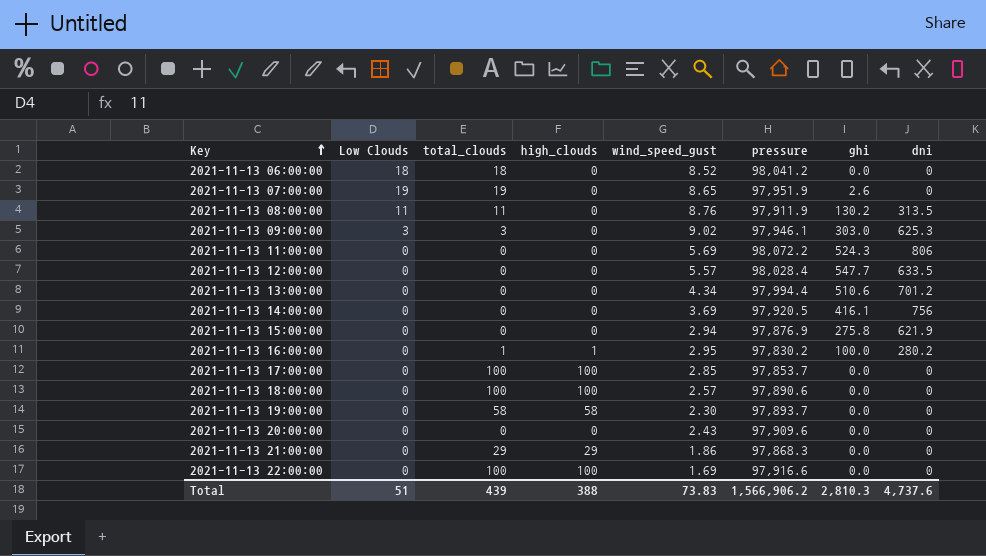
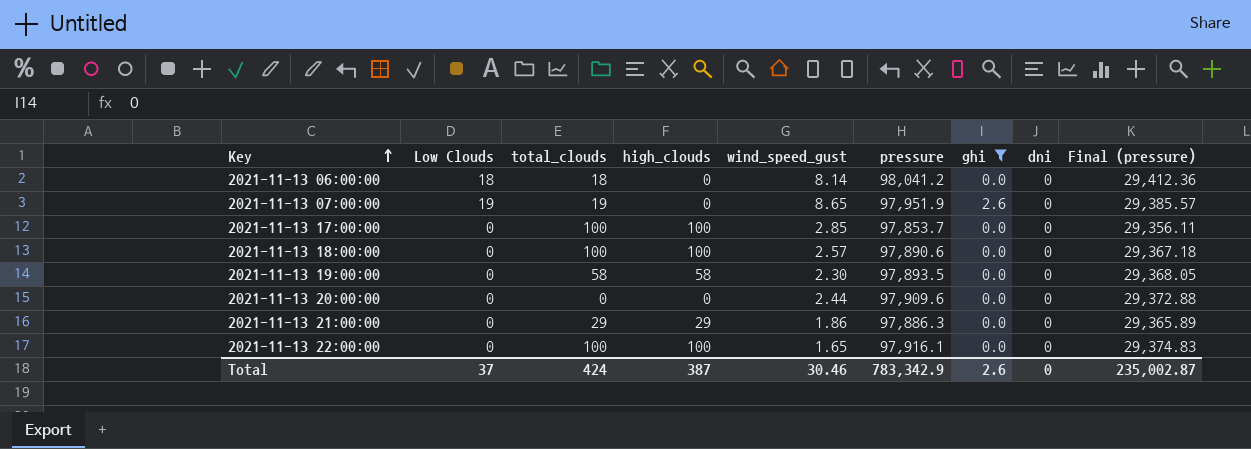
filter: none -> ghi <= 2.6
column Final (pressure) | formula: none -> [pressure] * 0.3
2021-11-13 06:00:00 | wind_speed_gust: 8.52 -> 8.14
2021-11-13 19:00:00 | pressure: 97,893.7 -> 97,893.5
2021-11-13 20:00:00 | wind_speed_gust: 2.43 -> 2.44
2021-11-13 21:00:00 | pressure: 97,868.3 -> 97,886.3
2021-11-13 22:00:00 | wind_speed_gust: 1.69 -> 1.65
2021-11-13 22:00:00 | pressure: 97,916.6 -> 97,916.1
Total | Low Clouds: 51 -> 37
Total | total_clouds: 439 -> 424
Total | high_clouds: 388 -> 387
Total | wind_speed_gust: 73.83 -> 30.46
Total | pressure: 1,566,906.2 -> 783,342.9
Total | ghi: 2,810.3 -> 2.6
Total | dni: 4,737.6 -> 0

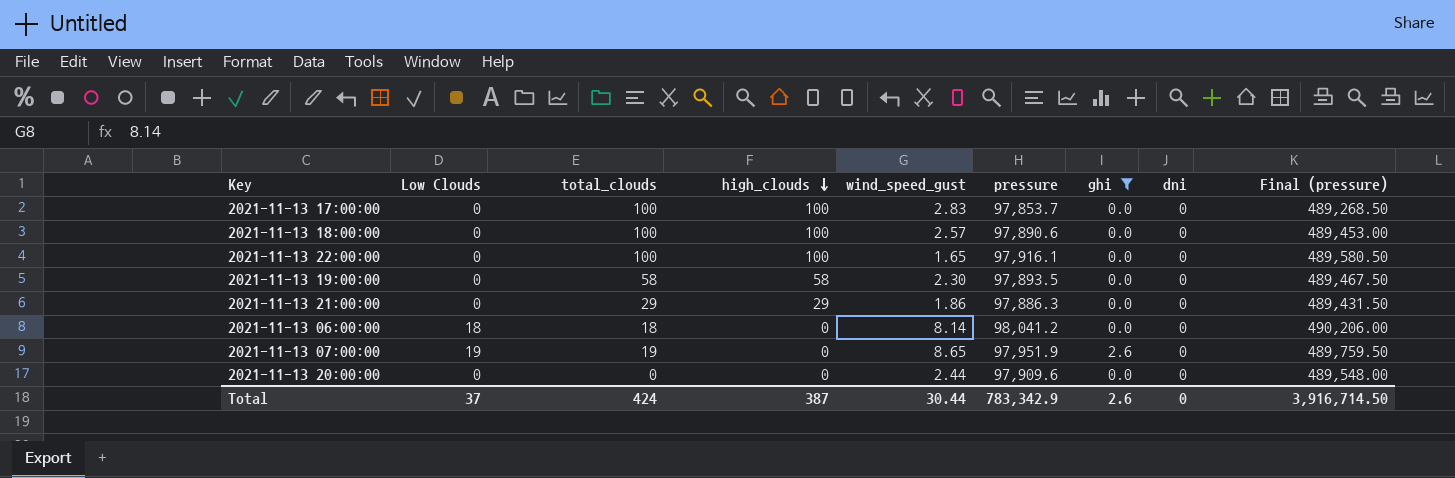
row order: Key ascending -> high_clouds descending
column Final (pressure) | formula: [pressure] * 0.3 -> [pressure] * 5
2021-11-13 17:00:00 | wind_speed_gust: 2.85 -> 2.83
Total | wind_speed_gust: 30.46 -> 30.44
Total | Final (pressure): 235,002.87 -> 3,916,714.50

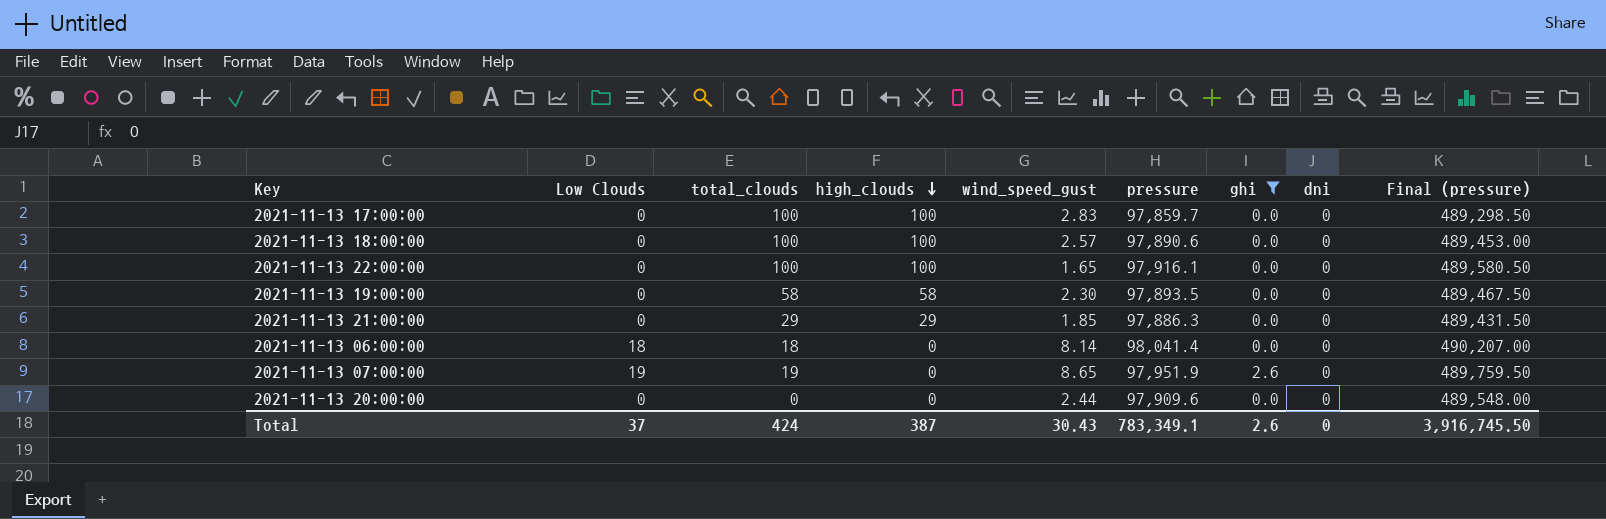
2021-11-13 17:00:00 | pressure: 97,853.7 -> 97,859.7
2021-11-13 17:00:00 | Final (pressure): 489,268.50 -> 489,298.50
2021-11-13 21:00:00 | wind_speed_gust: 1.86 -> 1.85
2021-11-13 06:00:00 | pressure: 98,041.2 -> 98,041.4
2021-11-13 06:00:00 | Final (pressure): 490,206.00 -> 490,207.00
Total | wind_speed_gust: 30.44 -> 30.43
Total | pressure: 783,342.9 -> 783,349.1
Total | Final (pressure): 3,916,714.50 -> 3,916,745.50

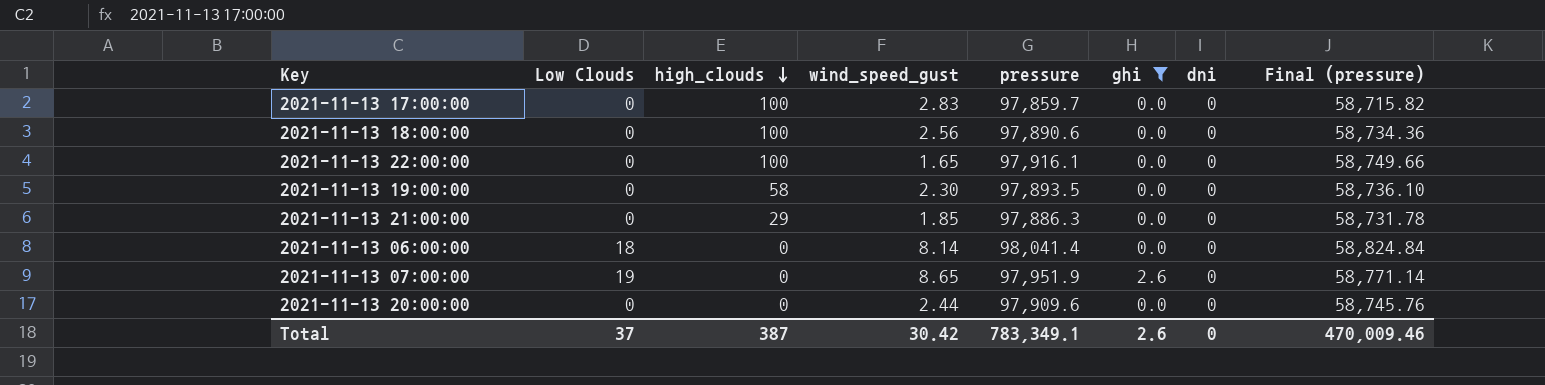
column total_clouds | formula: [Low Clouds] + [high_clouds] -> none
column Final (pressure) | formula: [pressure] * 5 -> [pressure] * 0.6
2021-11-13 18:00:00 | wind_speed_gust: 2.57 -> 2.56
Total | wind_speed_gust: 30.43 -> 30.42
Total | Final (pressure): 3,916,745.50 -> 470,009.46

